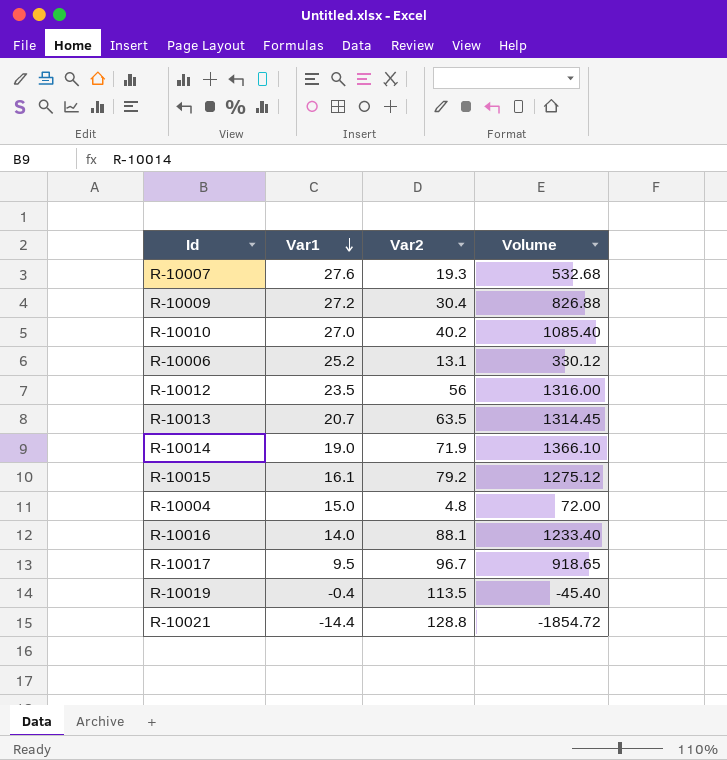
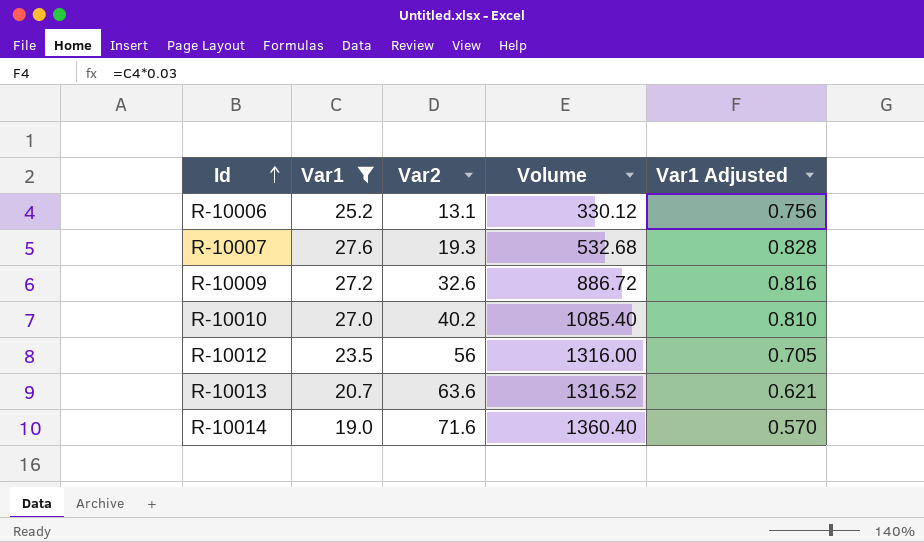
filter: none -> Var1 >= 19.0
row order: Var1 descending -> Id ascending
column Var1 Adjusted | formula: none -> [Var1] * 0.03
R-10009 | Var2: 30.4 -> 32.6
R-10009 | Volume: 826.88 -> 886.72
R-10013 | Var2: 63.5 -> 63.6
R-10013 | Volume: 1314.45 -> 1316.52
R-10014 | Var2: 71.9 -> 71.6
R-10014 | Volume: 1366.10 -> 1360.40

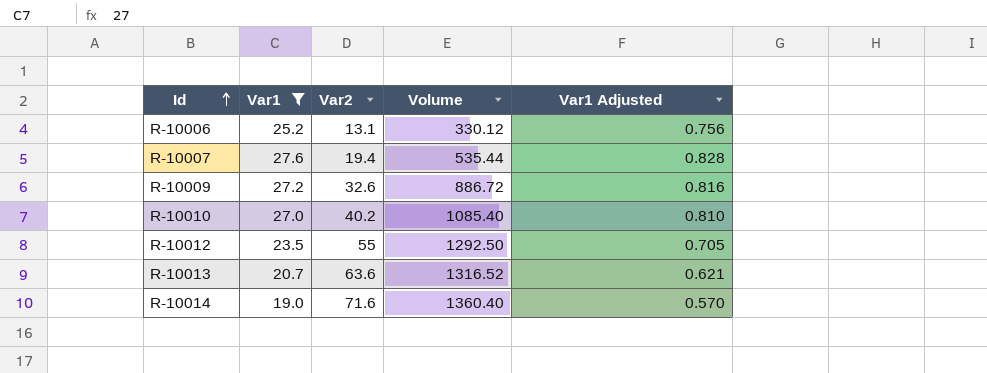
R-10007 | Var2: 19.3 -> 19.4
R-10007 | Volume: 532.68 -> 535.44
R-10012 | Var2: 56 -> 55
R-10012 | Volume: 1316.00 -> 1292.50

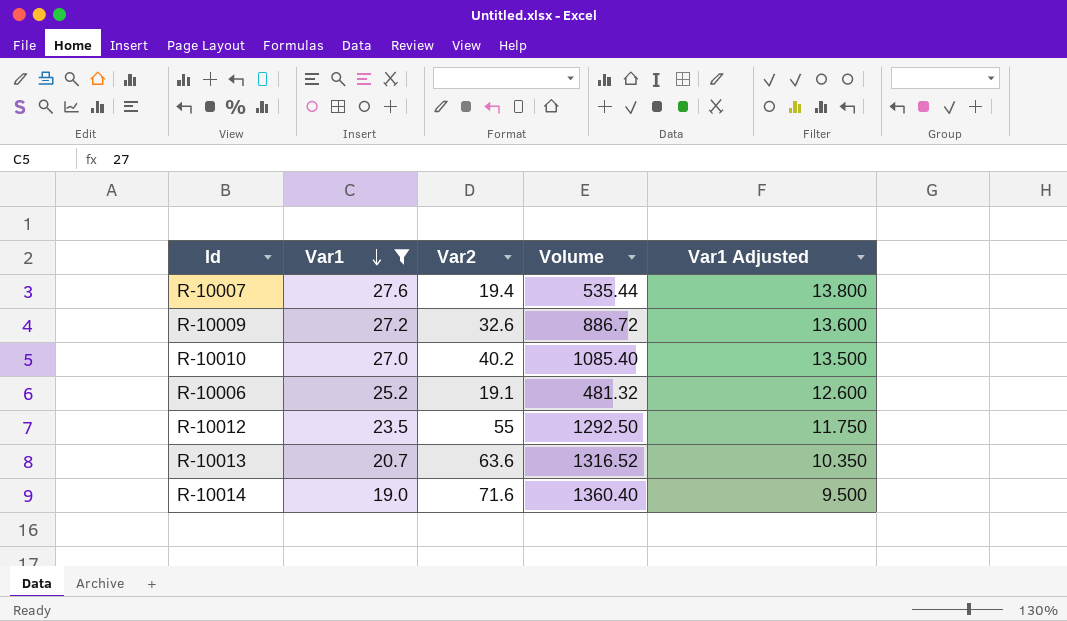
row order: Id ascending -> Var1 descending
column Var1 Adjusted | formula: [Var1] * 0.03 -> [Var1] * 0.5
R-10006 | Var2: 13.1 -> 19.1
R-10006 | Volume: 330.12 -> 481.32

